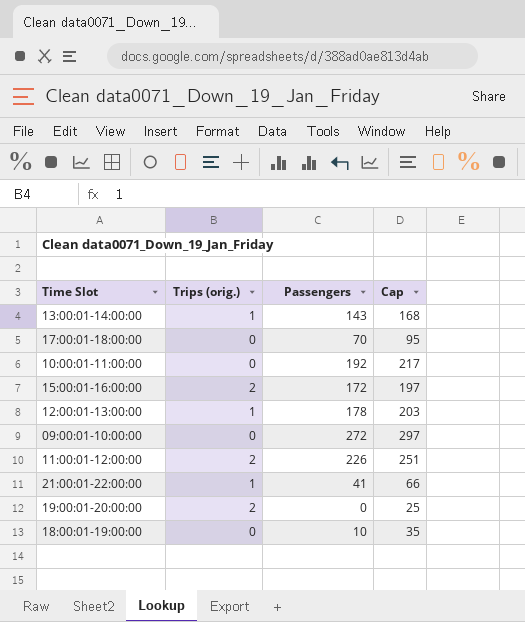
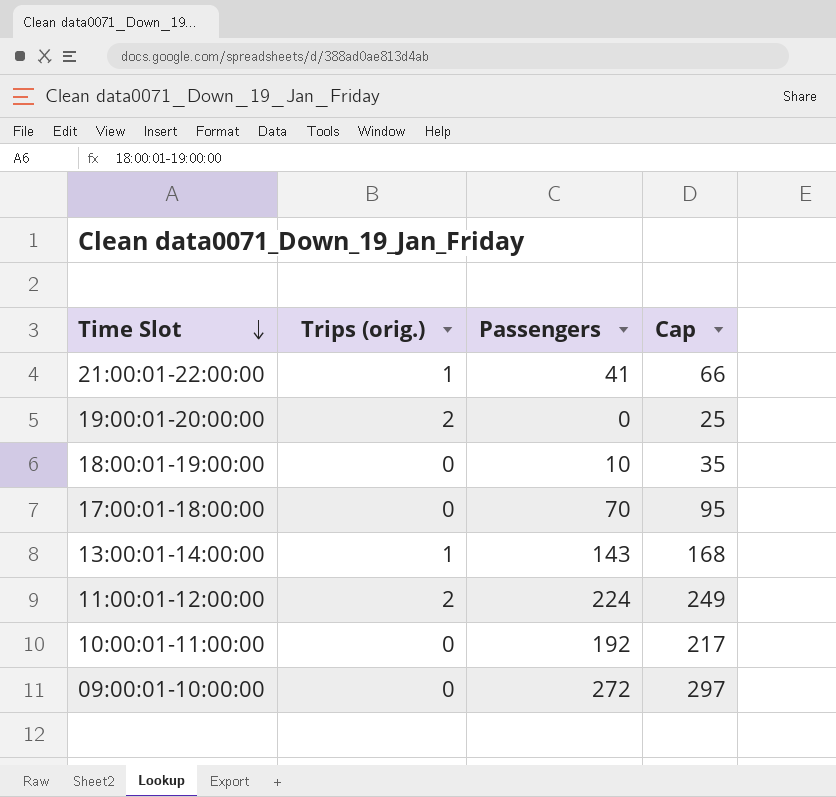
row order: none -> Time Slot descending
row 15:00:01-16:00:00: 2 | 172 | 197 -> none
row 12:00:01-13:00:00: 1 | 178 | 203 -> none
11:00:01-12:00:00 | Passengers: 226 -> 224
11:00:01-12:00:00 | Cap: 251 -> 249

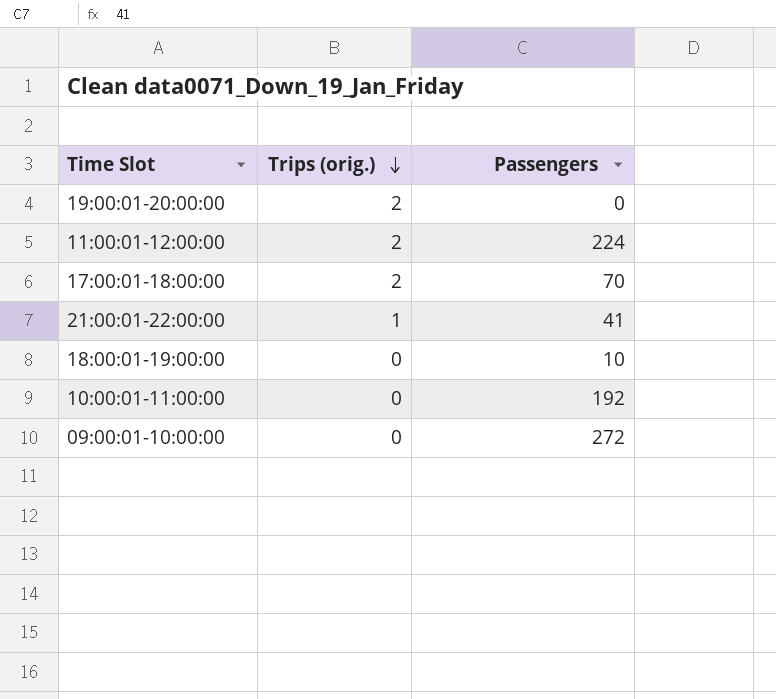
row order: Time Slot descending -> Trips (orig.) descending
column Cap | formula: [Passengers] + 25 -> none
row 13:00:01-14:00:00: 1 | 143 | 168 -> none
17:00:01-18:00:00 | Trips (orig.): 0 -> 2

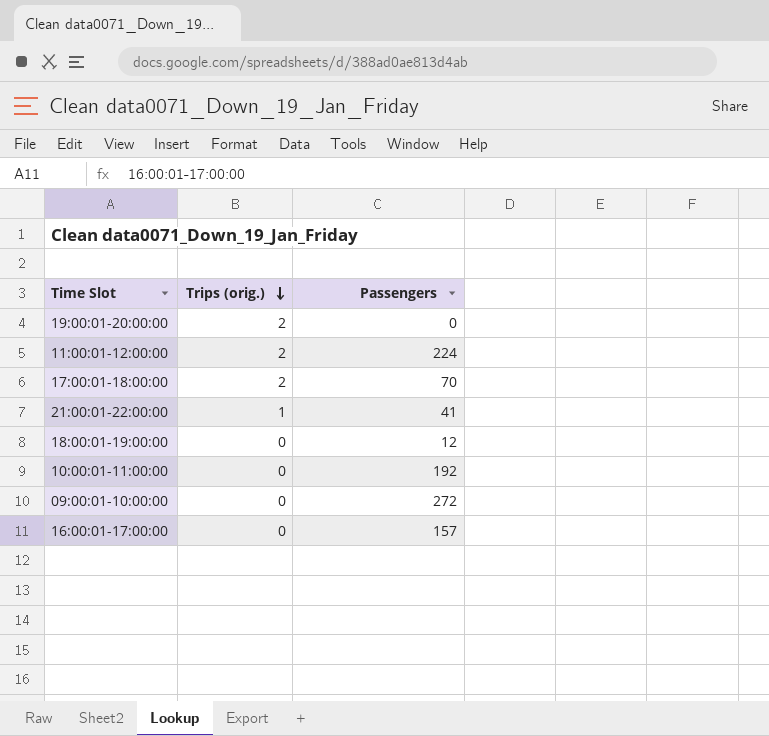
18:00:01-19:00:00 | Passengers: 10 -> 12
row 16:00:01-17:00:00: none -> 0 | 157

